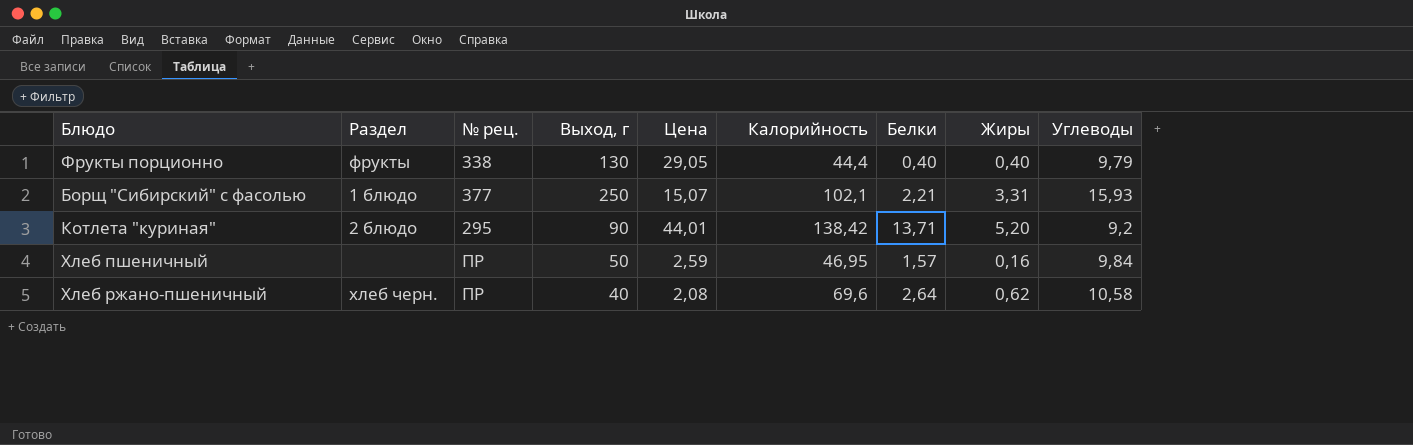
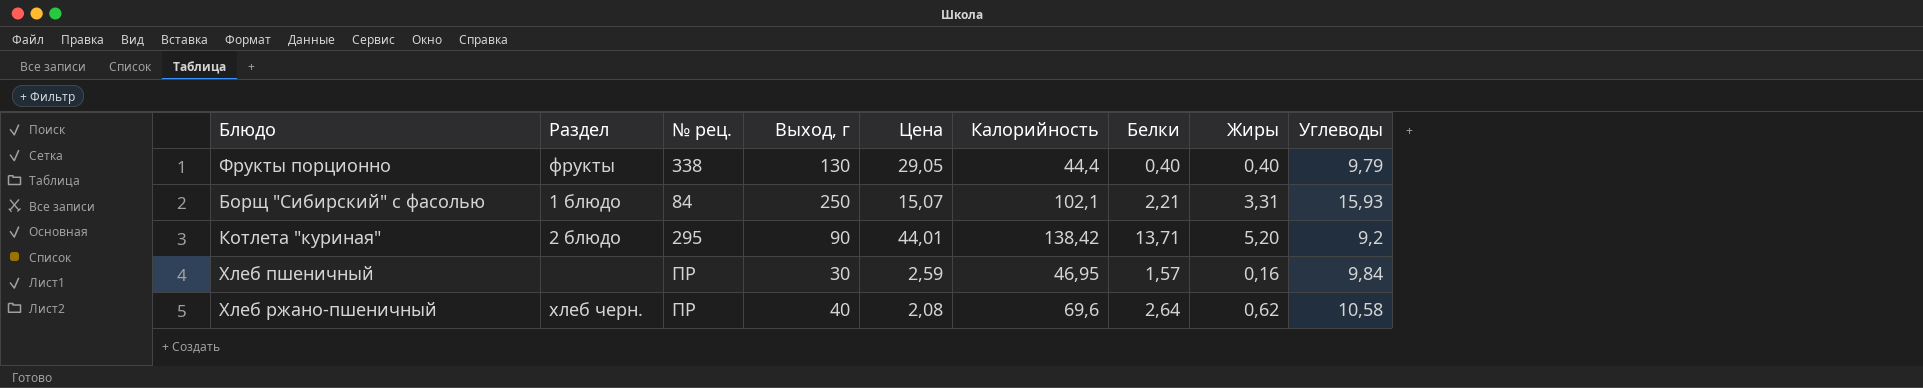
Борщ "Сибирский" с фасолью | № рец.: 377 -> 84
Хлеб пшеничный | Выход, г: 50 -> 30

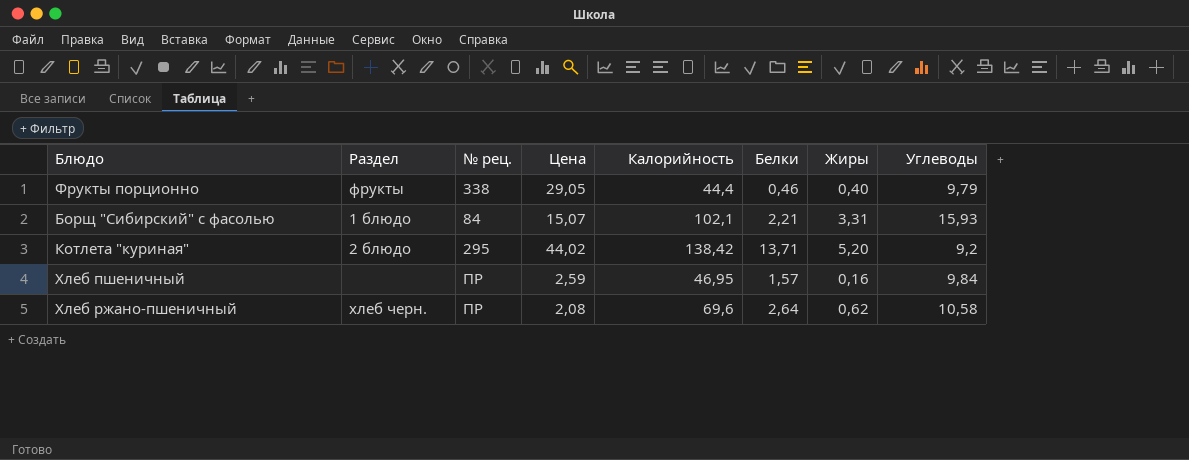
column Выход, г | position: 4 -> none
Фрукты порционно | Белки: 0,40 -> 0,46
Котлета "куриная" | Цена: 44,01 -> 44,02

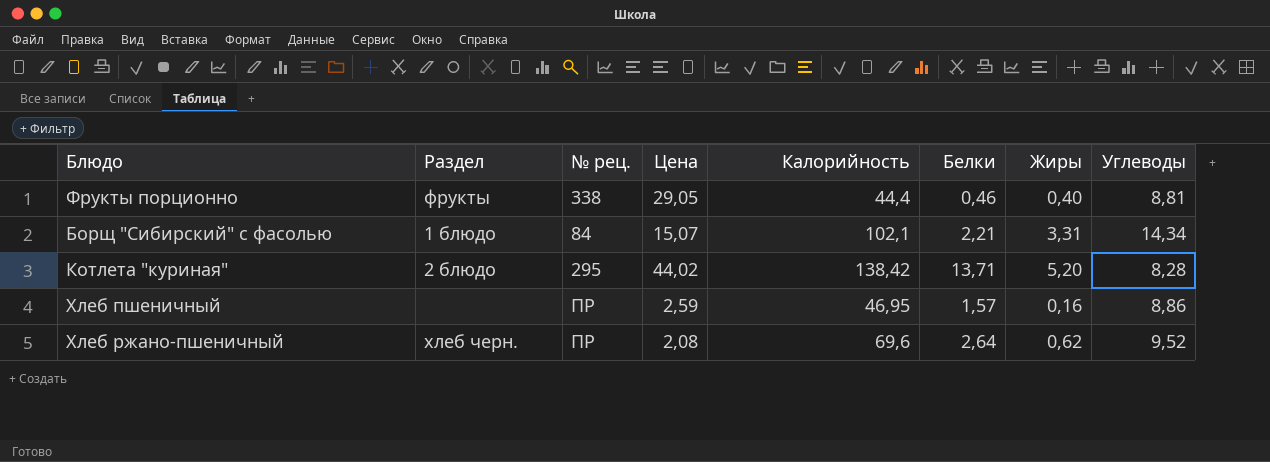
Фрукты порционно | Углеводы: 9,79 -> 8,81
Борщ "Сибирский" с фасолью | Углеводы: 15,93 -> 14,34
Котлета "куриная" | Углеводы: 9,2 -> 8,28
Хлеб пшеничный | Углеводы: 9,84 -> 8,86
Хлеб ржано-пшеничный | Углеводы: 10,58 -> 9,52

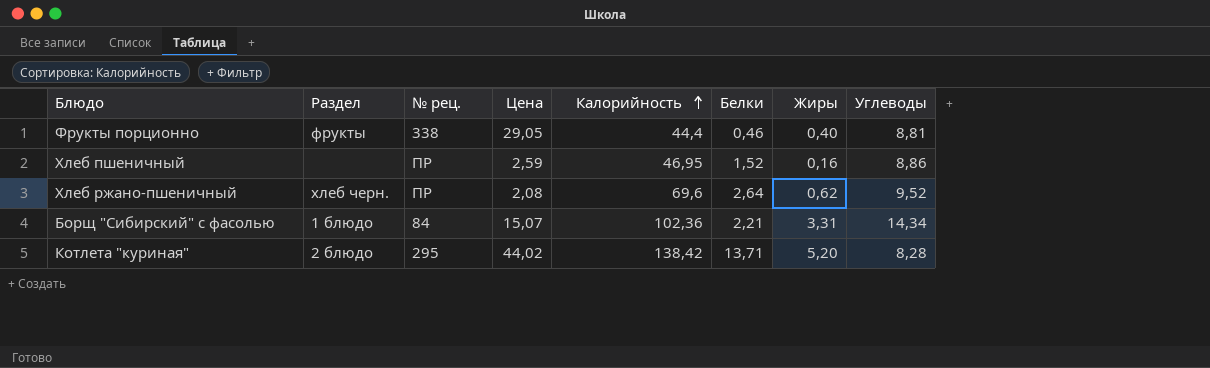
row order: none -> Калорийность ascending
Хлеб пшеничный | Белки: 1,57 -> 1,52
Борщ "Сибирский" с фасолью | Калорийность: 102,1 -> 102,36

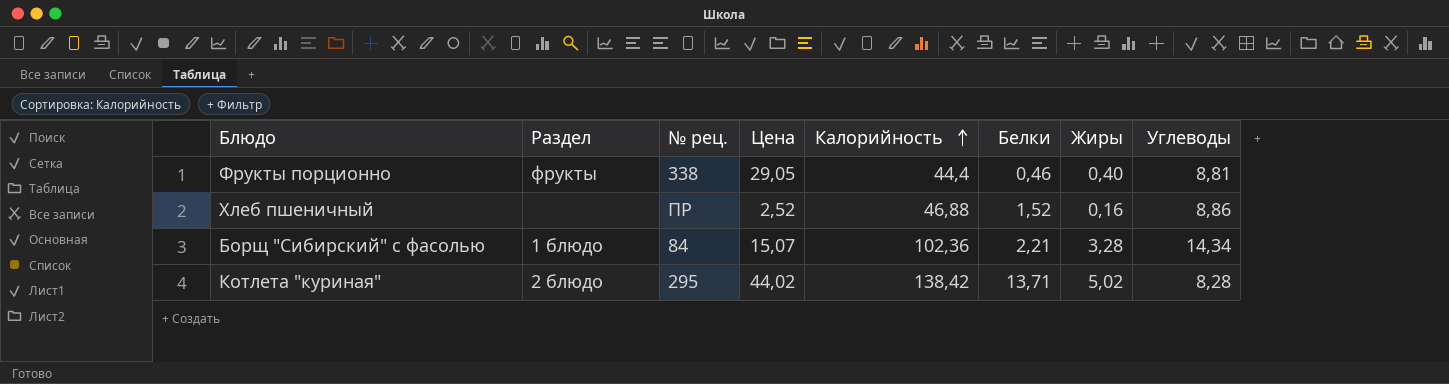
row Хлеб ржано-пшеничный: хлеб черн. | ПР | 2,08 | 69,6 | 2,64 | 0,62 | 9,52 -> none
Хлеб пшеничный | Цена: 2,59 -> 2,52
Хлеб пшеничный | Калорийность: 46,95 -> 46,88
Борщ "Сибирский" с фасолью | Жиры: 3,31 -> 3,28
Котлета "куриная" | Жиры: 5,20 -> 5,02

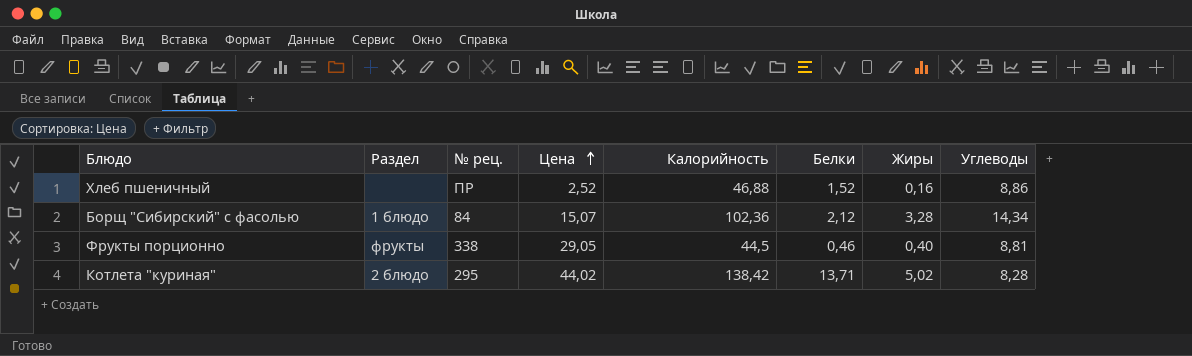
row order: Калорийность ascending -> Цена ascending
Борщ "Сибирский" с фасолью | Белки: 2,21 -> 2,12
Фрукты порционно | Калорийность: 44,4 -> 44,5

